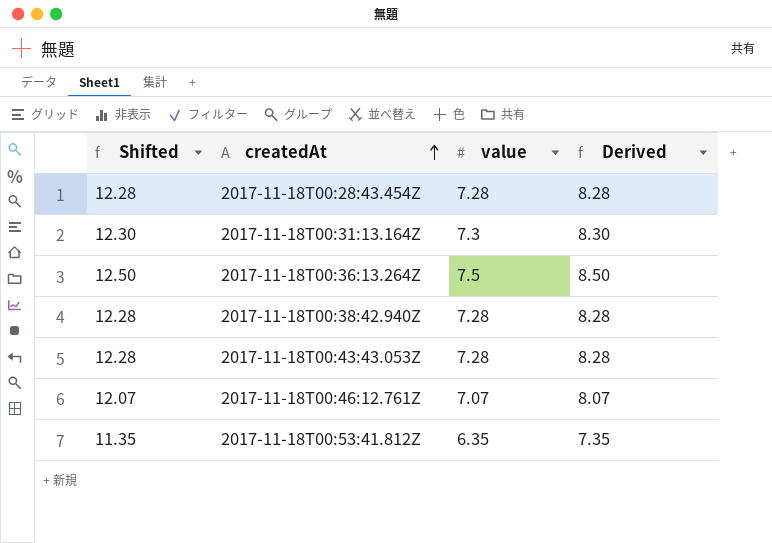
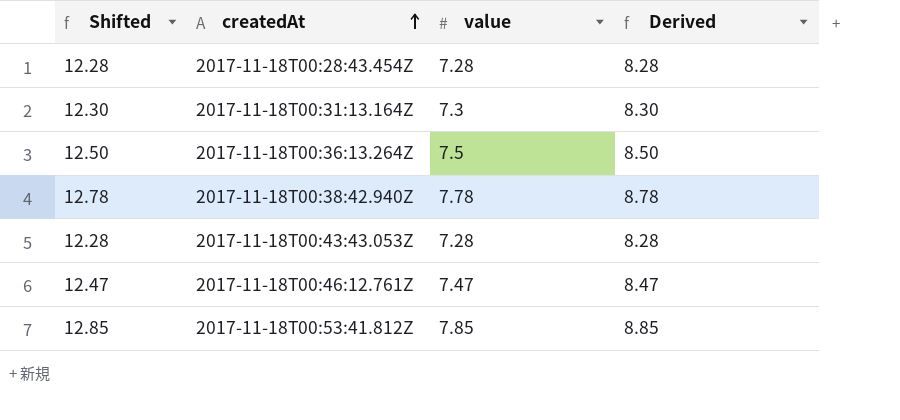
2017-11-18T00:38:42.940Z | Shifted: 12.28 -> 12.78
2017-11-18T00:38:42.940Z | value: 7.28 -> 7.78
2017-11-18T00:38:42.940Z | Derived: 8.28 -> 8.78
2017-11-18T00:46:12.761Z | Shifted: 12.07 -> 12.47
2017-11-18T00:46:12.761Z | value: 7.07 -> 7.47
2017-11-18T00:46:12.761Z | Derived: 8.07 -> 8.47
2017-11-18T00:53:41.812Z | Shifted: 11.35 -> 12.85
2017-11-18T00:53:41.812Z | value: 6.35 -> 7.85
2017-11-18T00:53:41.812Z | Derived: 7.35 -> 8.85

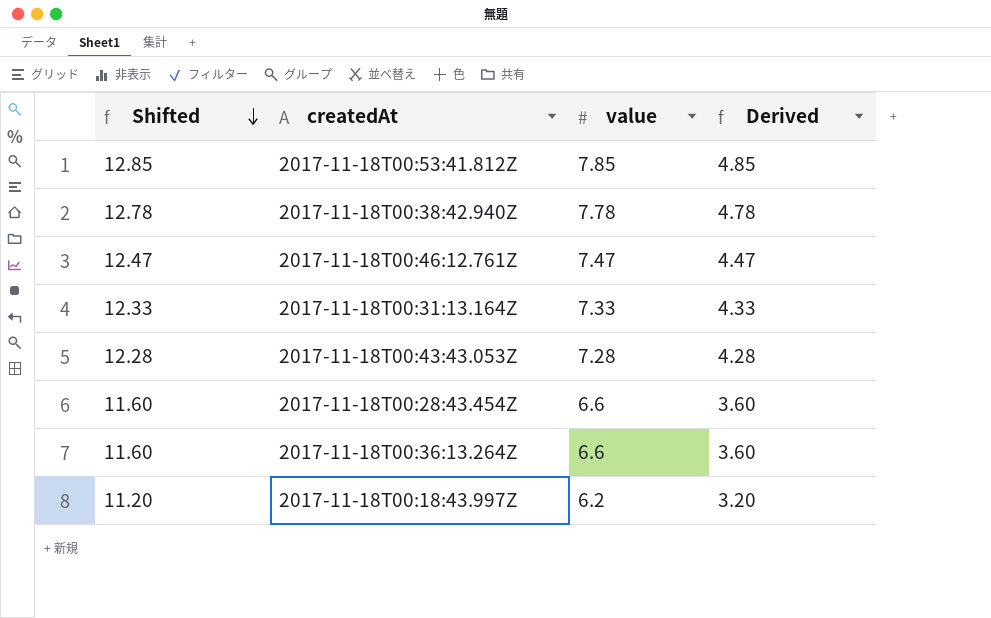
row order: createdAt ascending -> Shifted descending
column Derived | formula: [value] + 1 -> [value] - 3
2017-11-18T00:31:13.164Z | Shifted: 12.30 -> 12.33
2017-11-18T00:31:13.164Z | value: 7.3 -> 7.33
2017-11-18T00:28:43.454Z | Shifted: 12.28 -> 11.60
2017-11-18T00:28:43.454Z | value: 7.28 -> 6.6
2017-11-18T00:36:13.264Z | Shifted: 12.50 -> 11.60
2017-11-18T00:36:13.264Z | value: 7.5 -> 6.6
row 2017-11-18T00:18:43.997Z: none -> 11.20 | 6.2 | 3.20

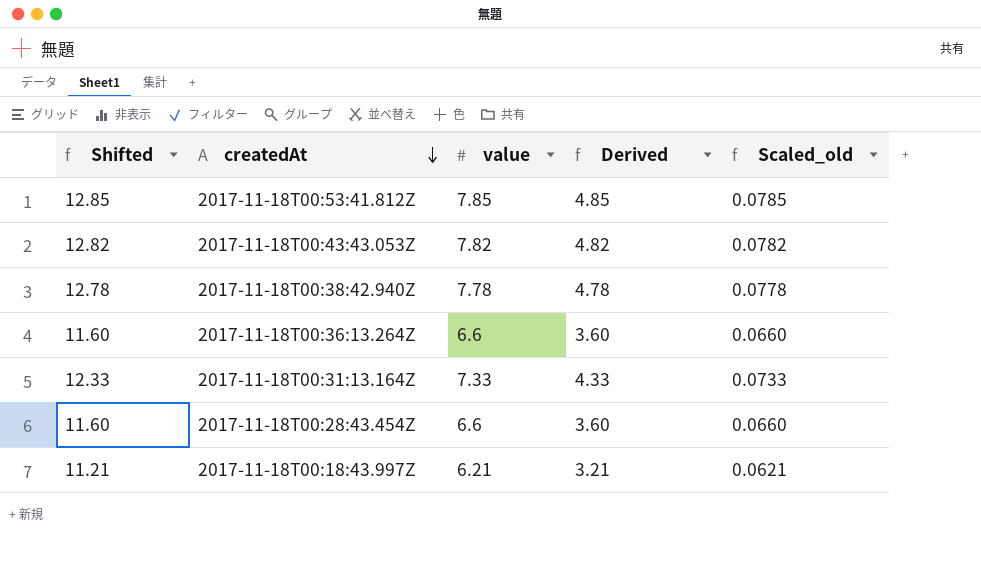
row order: Shifted descending -> createdAt descending
column Scaled_old | formula: none -> [value] * 0.01
row 2017-11-18T00:46:12.761Z: 12.47 | 7.47 | 4.47 -> none
2017-11-18T00:43:43.053Z | Shifted: 12.28 -> 12.82
2017-11-18T00:43:43.053Z | value: 7.28 -> 7.82
2017-11-18T00:43:43.053Z | Derived: 4.28 -> 4.82
2017-11-18T00:18:43.997Z | Shifted: 11.20 -> 11.21
2017-11-18T00:18:43.997Z | value: 6.2 -> 6.21
2017-11-18T00:18:43.997Z | Derived: 3.20 -> 3.21

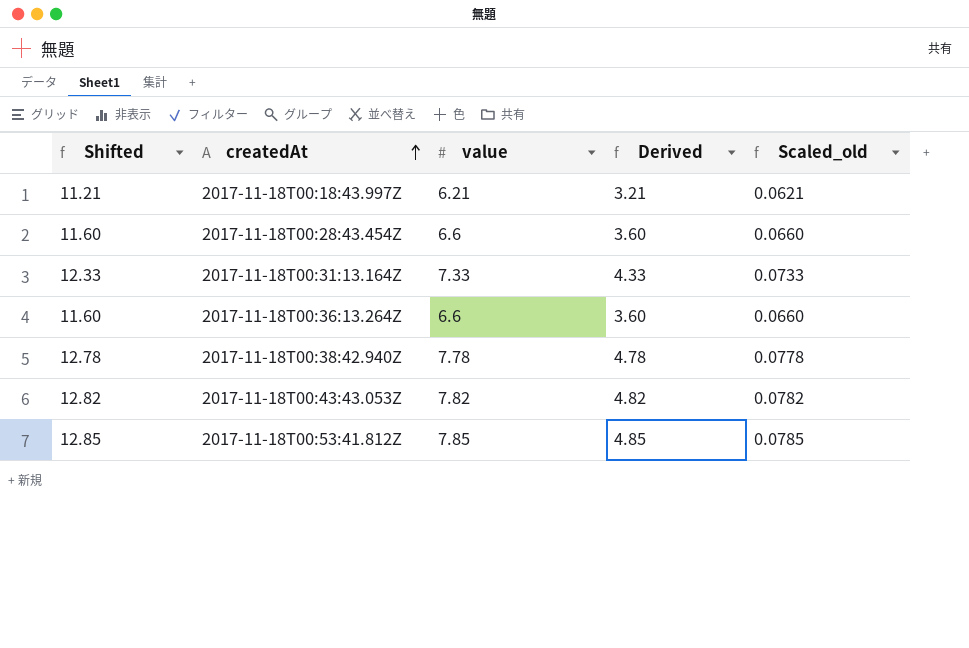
row order: createdAt descending -> createdAt ascending

